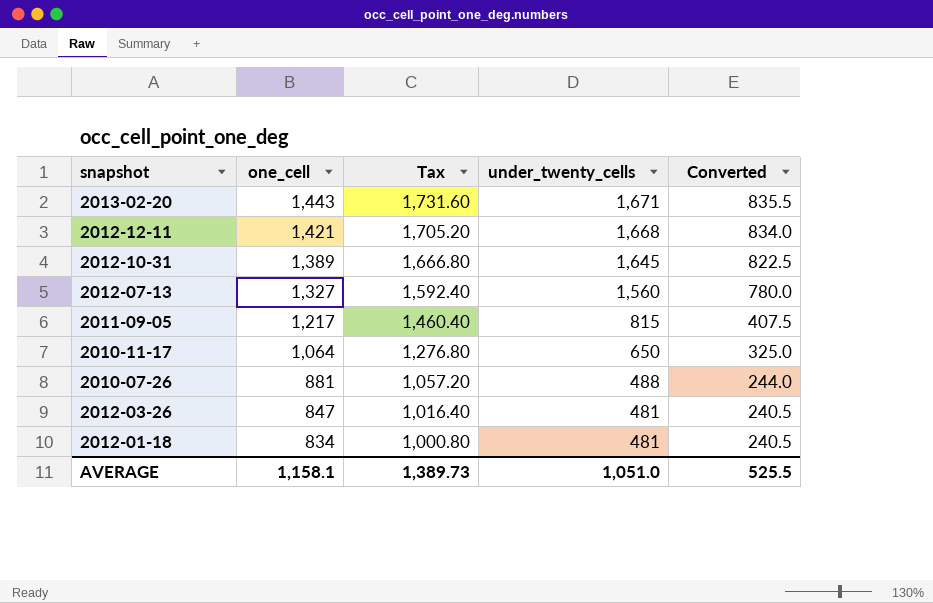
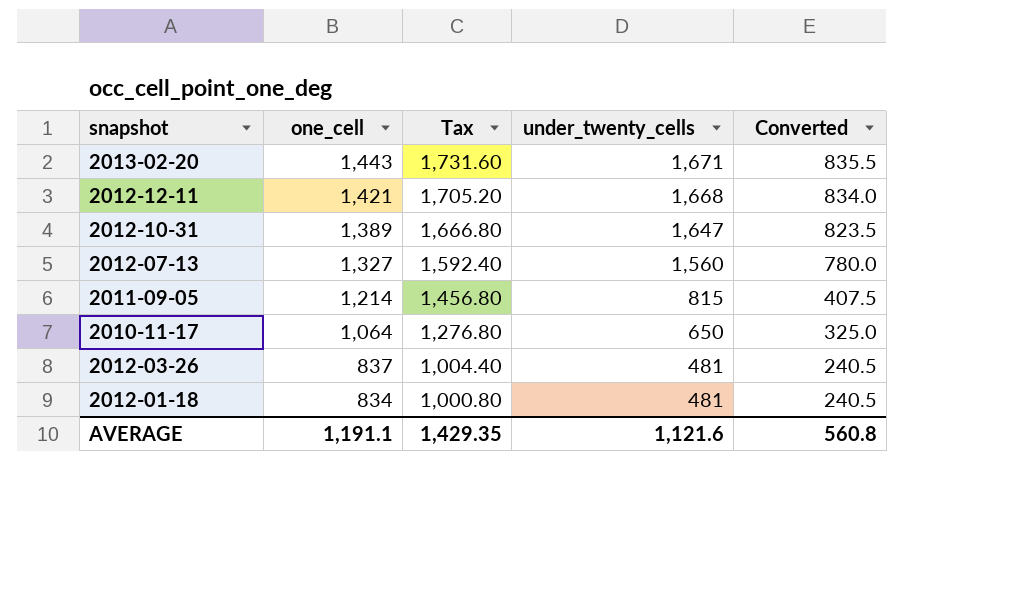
row 2010-07-26: 881 | 1,057.20 | 488 | 244.0 -> none
2012-10-31 | under_twenty_cells: 1,645 -> 1,647
2012-10-31 | Converted: 822.5 -> 823.5
2011-09-05 | one_cell: 1,217 -> 1,214
2011-09-05 | Tax: 1,460.40 -> 1,456.80
2012-03-26 | one_cell: 847 -> 837
2012-03-26 | Tax: 1,016.40 -> 1,004.40
AVERAGE | one_cell: 1,158.1 -> 1,191.1
AVERAGE | Tax: 1,389.73 -> 1,429.35
AVERAGE | under_twenty_cells: 1,051.0 -> 1,121.6
AVERAGE | Converted: 525.5 -> 560.8

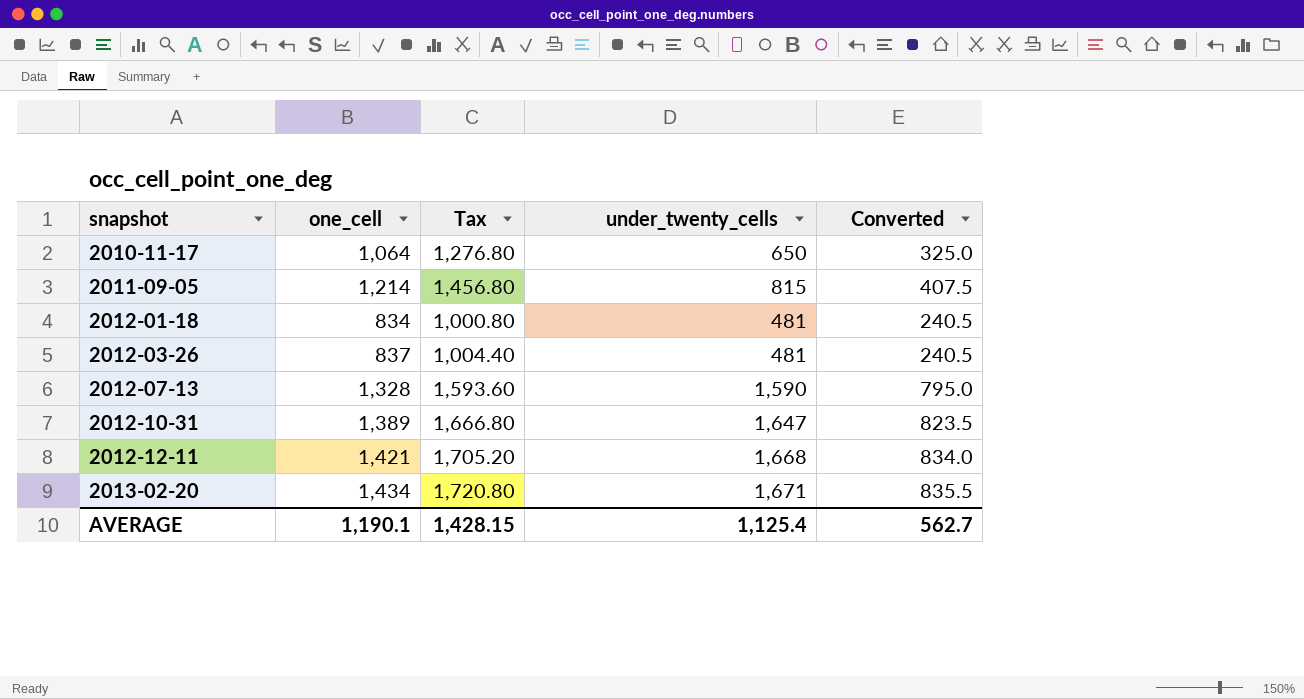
row order: one_cell descending -> snapshot ascending
2012-07-13 | one_cell: 1,327 -> 1,328
2012-07-13 | Tax: 1,592.40 -> 1,593.60
2012-07-13 | under_twenty_cells: 1,560 -> 1,590
2012-07-13 | Converted: 780.0 -> 795.0
2013-02-20 | one_cell: 1,443 -> 1,434
2013-02-20 | Tax: 1,731.60 -> 1,720.80
AVERAGE | one_cell: 1,191.1 -> 1,190.1
AVERAGE | Tax: 1,429.35 -> 1,428.15
AVERAGE | under_twenty_cells: 1,121.6 -> 1,125.4
AVERAGE | Converted: 560.8 -> 562.7

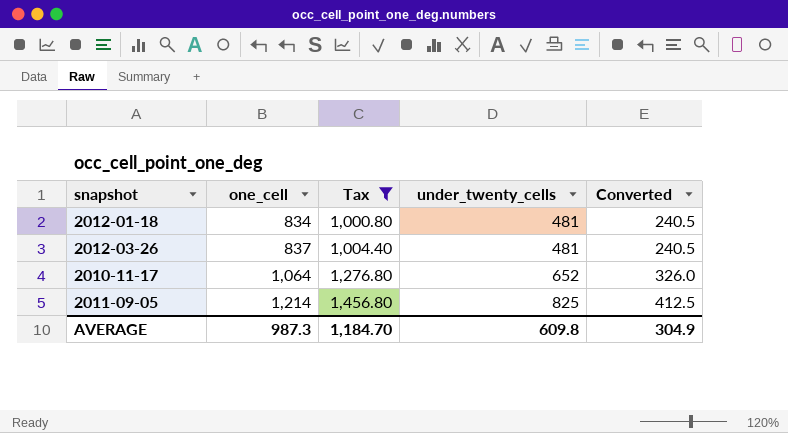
filter: none -> Tax <= 1,456.80
row order: snapshot ascending -> one_cell ascending
2010-11-17 | under_twenty_cells: 650 -> 652
2010-11-17 | Converted: 325.0 -> 326.0
2011-09-05 | under_twenty_cells: 815 -> 825
2011-09-05 | Converted: 407.5 -> 412.5
AVERAGE | one_cell: 1,190.1 -> 987.3
AVERAGE | Tax: 1,428.15 -> 1,184.70
AVERAGE | under_twenty_cells: 1,125.4 -> 609.8
AVERAGE | Converted: 562.7 -> 304.9

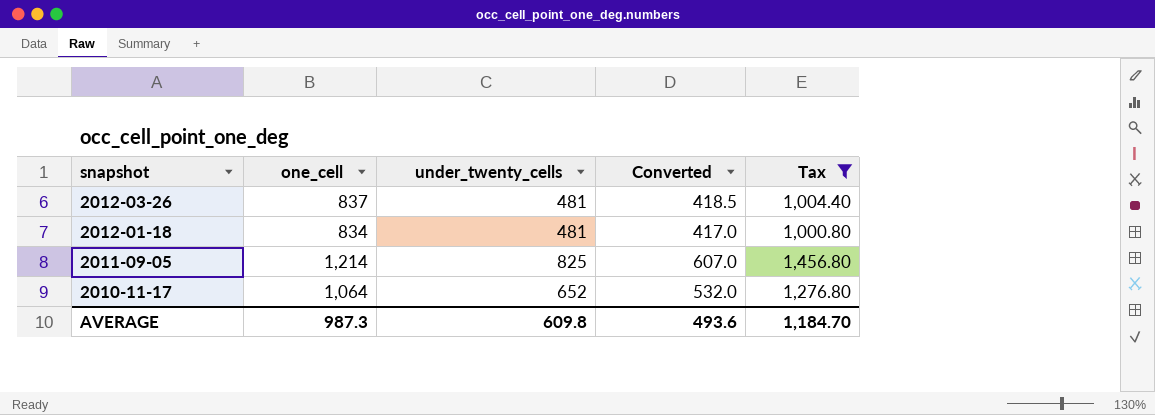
row order: one_cell ascending -> snapshot descending
column Converted | formula: [under_twenty_cells] * 0.5 -> [one_cell] * 0.5
column Tax | position: 3 -> 5
AVERAGE | Converted: 304.9 -> 493.6

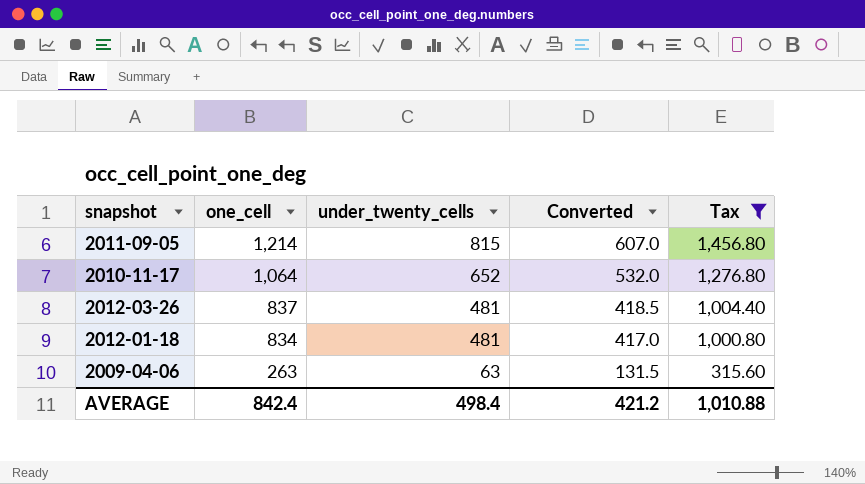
row order: snapshot descending -> one_cell descending
2011-09-05 | under_twenty_cells: 825 -> 815
row 2009-04-06: none -> 263 | 63 | 131.5 | 315.60
AVERAGE | one_cell: 987.3 -> 842.4
AVERAGE | under_twenty_cells: 609.8 -> 498.4
AVERAGE | Converted: 493.6 -> 421.2
AVERAGE | Tax: 1,184.70 -> 1,010.88

